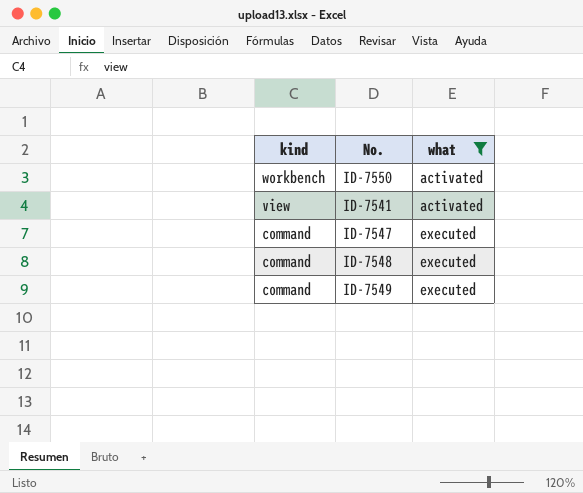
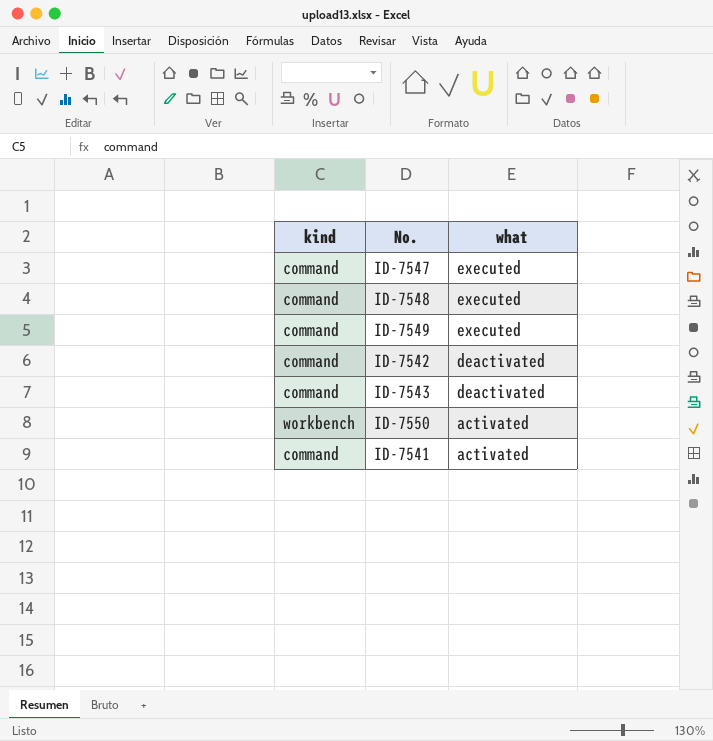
filter: what != deactivated -> none
row order: kind descending -> what descending
ID-7541 | kind: view -> command

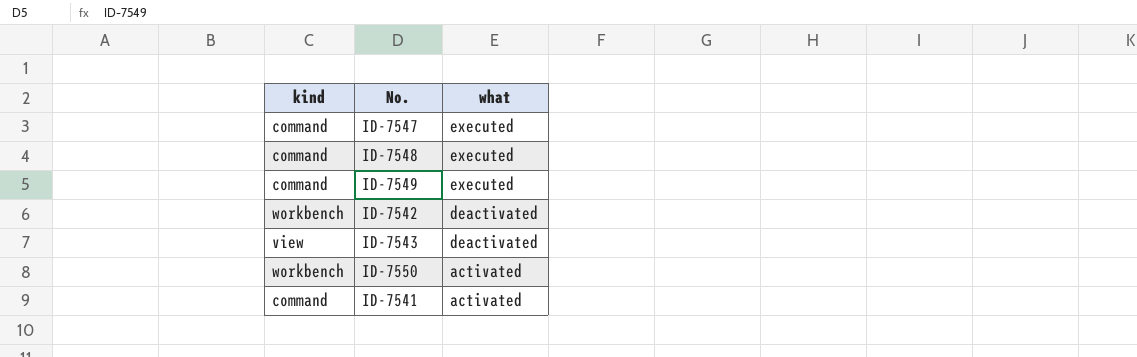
ID-7542 | kind: command -> workbench
ID-7543 | kind: command -> view

